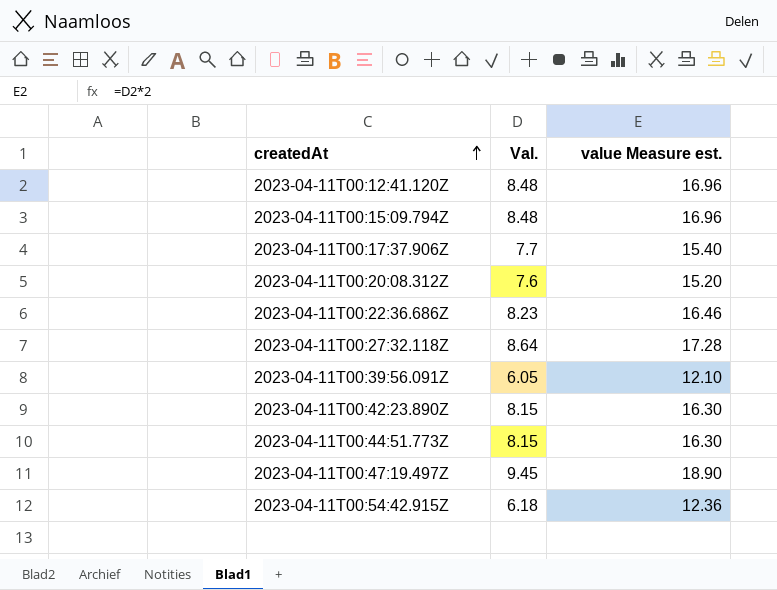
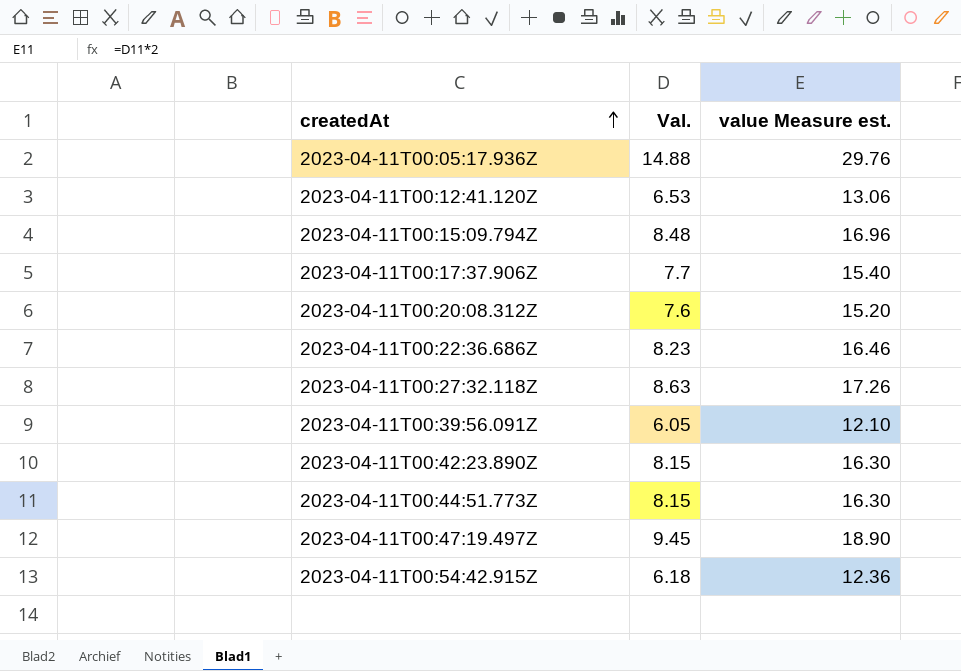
row 2023-04-11T00:05:17.936Z: none -> 14.88 | 29.76
2023-04-11T00:12:41.120Z | Val.: 8.48 -> 6.53
2023-04-11T00:12:41.120Z | value Measure est.: 16.96 -> 13.06
2023-04-11T00:27:32.118Z | Val.: 8.64 -> 8.63
2023-04-11T00:27:32.118Z | value Measure est.: 17.28 -> 17.26

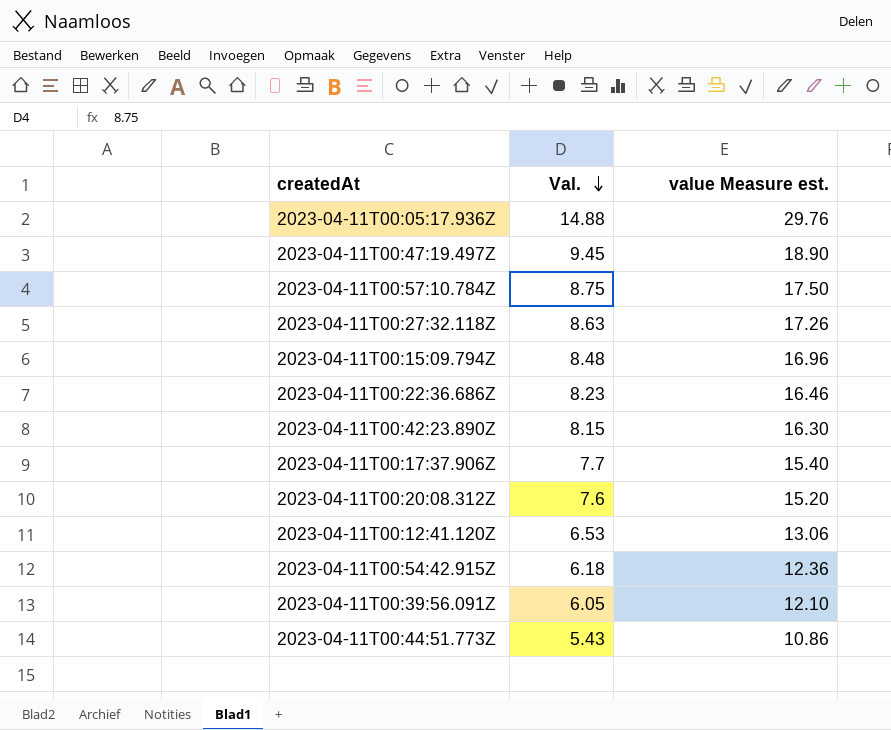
row order: createdAt ascending -> Val. descending
row 2023-04-11T00:57:10.784Z: none -> 8.75 | 17.50
2023-04-11T00:44:51.773Z | Val.: 8.15 -> 5.43
2023-04-11T00:44:51.773Z | value Measure est.: 16.30 -> 10.86

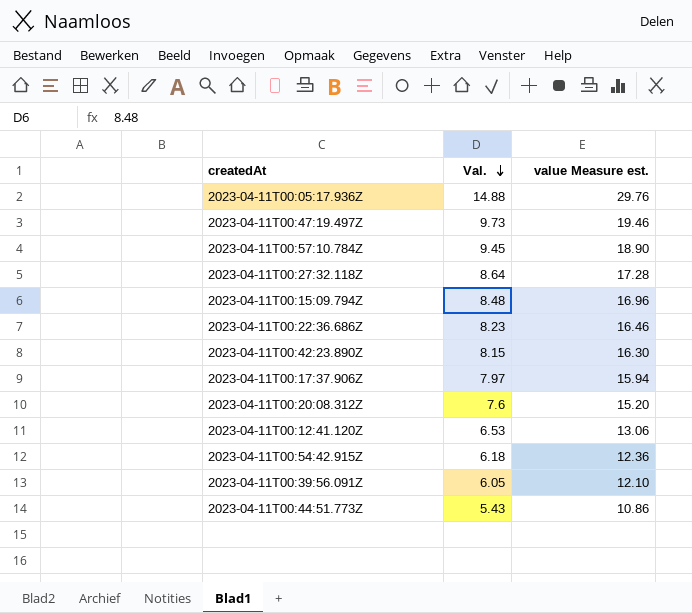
2023-04-11T00:47:19.497Z | Val.: 9.45 -> 9.73
2023-04-11T00:47:19.497Z | value Measure est.: 18.90 -> 19.46
2023-04-11T00:57:10.784Z | Val.: 8.75 -> 9.45
2023-04-11T00:57:10.784Z | value Measure est.: 17.50 -> 18.90
2023-04-11T00:27:32.118Z | Val.: 8.63 -> 8.64
2023-04-11T00:27:32.118Z | value Measure est.: 17.26 -> 17.28
2023-04-11T00:17:37.906Z | Val.: 7.7 -> 7.97
2023-04-11T00:17:37.906Z | value Measure est.: 15.40 -> 15.94

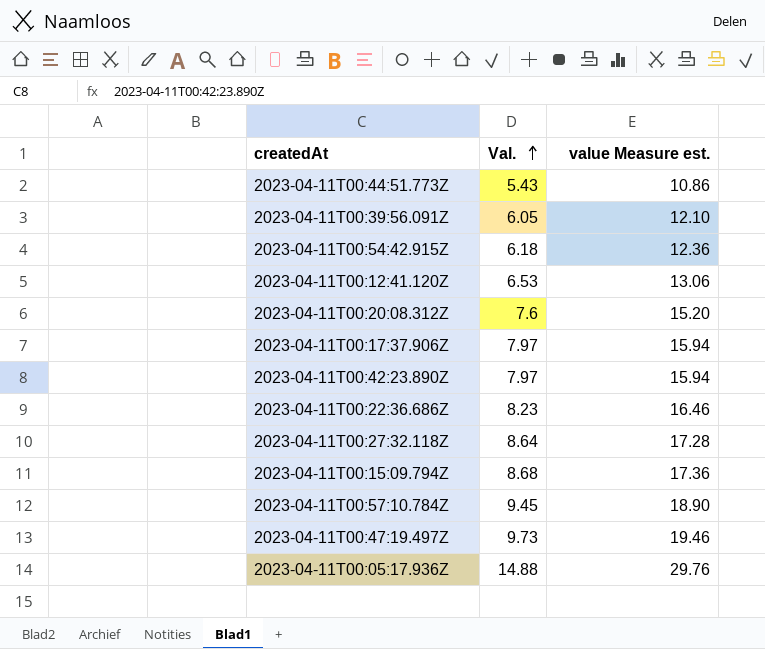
row order: Val. descending -> Val. ascending
2023-04-11T00:42:23.890Z | Val.: 8.15 -> 7.97
2023-04-11T00:42:23.890Z | value Measure est.: 16.30 -> 15.94
2023-04-11T00:15:09.794Z | Val.: 8.48 -> 8.68
2023-04-11T00:15:09.794Z | value Measure est.: 16.96 -> 17.36

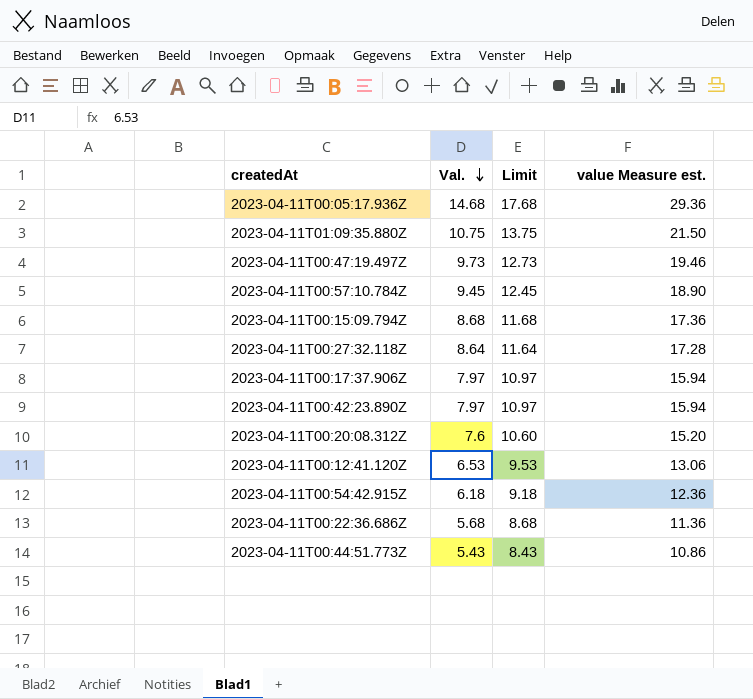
row order: Val. ascending -> Val. descending
column Limit | formula: none -> [Val.] + 3
row 2023-04-11T00:39:56.091Z: 6.05 | 12.10 -> none
2023-04-11T00:05:17.936Z | Val.: 14.88 -> 14.68
2023-04-11T00:05:17.936Z | value Measure est.: 29.76 -> 29.36
row 2023-04-11T01:09:35.880Z: none -> 10.75 | 13.75 | 21.50
2023-04-11T00:22:36.686Z | Val.: 8.23 -> 5.68
2023-04-11T00:22:36.686Z | value Measure est.: 16.46 -> 11.36

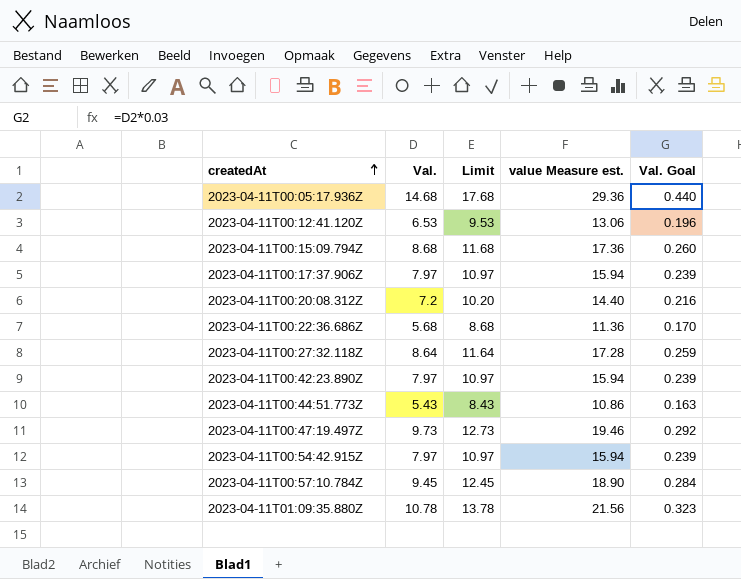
row order: Val. descending -> createdAt ascending
column Val. Goal | formula: none -> [Val.] * 0.03
2023-04-11T00:20:08.312Z | Val.: 7.6 -> 7.2
2023-04-11T00:20:08.312Z | Limit: 10.60 -> 10.20
2023-04-11T00:20:08.312Z | value Measure est.: 15.20 -> 14.40
2023-04-11T00:54:42.915Z | Val.: 6.18 -> 7.97
2023-04-11T00:54:42.915Z | Limit: 9.18 -> 10.97
2023-04-11T00:54:42.915Z | value Measure est.: 12.36 -> 15.94
2023-04-11T01:09:35.880Z | Val.: 10.75 -> 10.78
2023-04-11T01:09:35.880Z | Limit: 13.75 -> 13.78
2023-04-11T01:09:35.880Z | value Measure est.: 21.50 -> 21.56

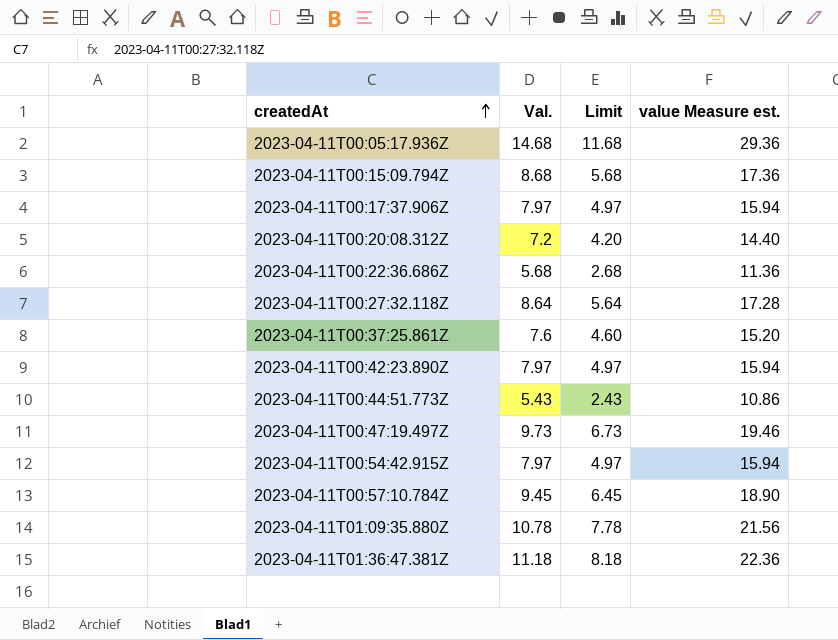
column Val. Goal | formula: [Val.] * 0.03 -> none
column Limit | formula: [Val.] + 3 -> [Val.] - 3
row 2023-04-11T00:12:41.120Z: 6.53 | 9.53 | 13.06 | 0.196 -> none
row 2023-04-11T00:37:25.861Z: none -> 7.6 | 4.60 | 15.20
row 2023-04-11T01:36:47.381Z: none -> 11.18 | 8.18 | 22.36

